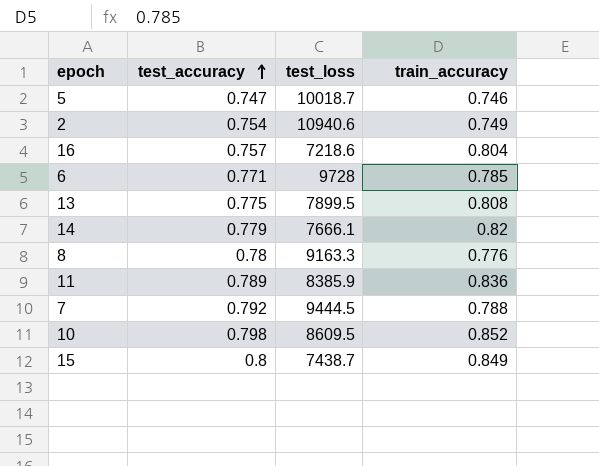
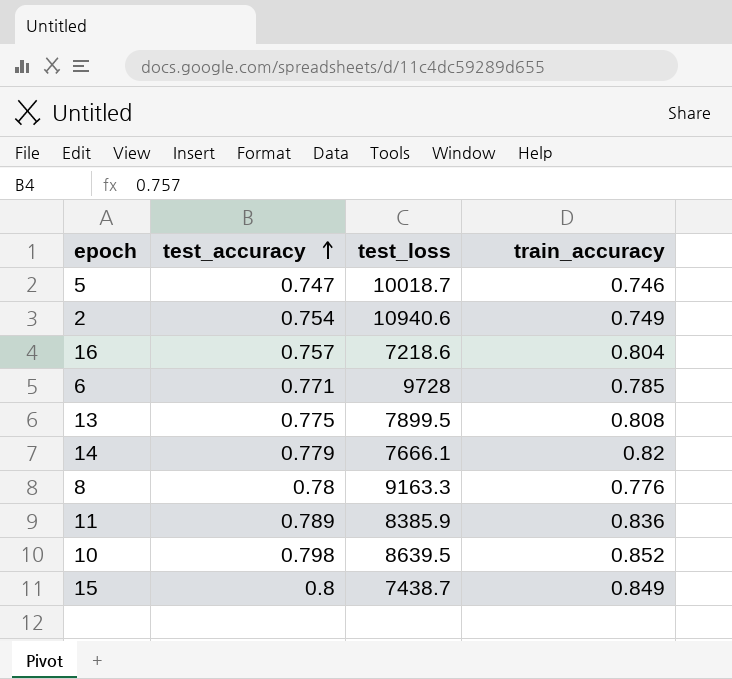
row 7: 0.792 | 9444.5 | 0.788 -> none
10 | test_loss: 8609.5 -> 8639.5

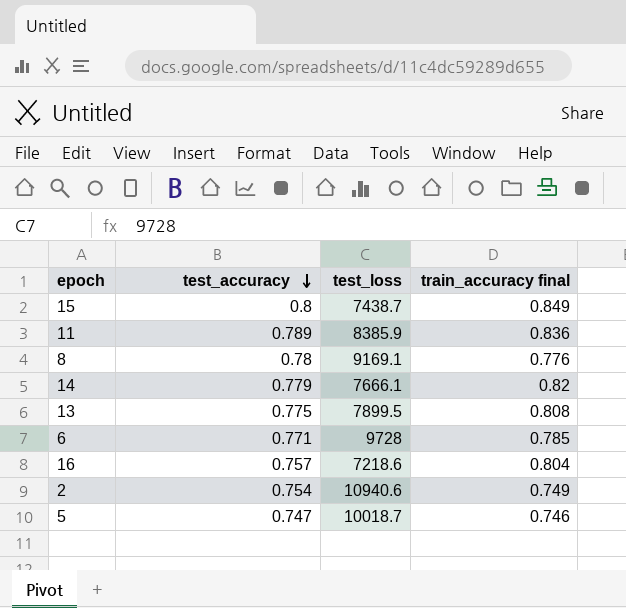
row order: test_accuracy ascending -> test_accuracy descending
column name: train_accuracy -> train_accuracy final
row 10: 0.798 | 8639.5 | 0.852 -> none
8 | test_loss: 9163.3 -> 9169.1

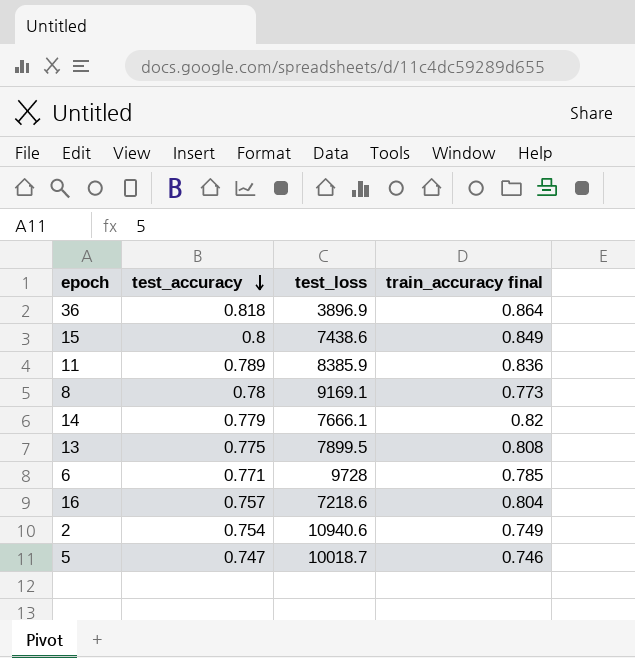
row 36: none -> 0.818 | 3896.9 | 0.864
15 | test_loss: 7438.7 -> 7438.6
8 | train_accuracy final: 0.776 -> 0.773

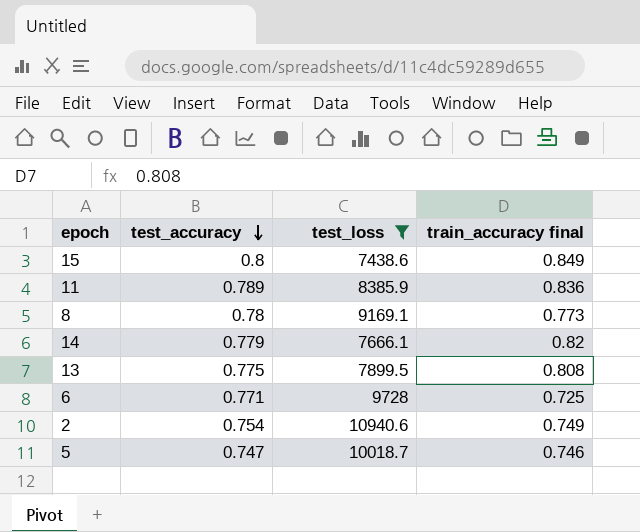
filter: none -> test_loss >= 7438.6
6 | train_accuracy final: 0.785 -> 0.725

